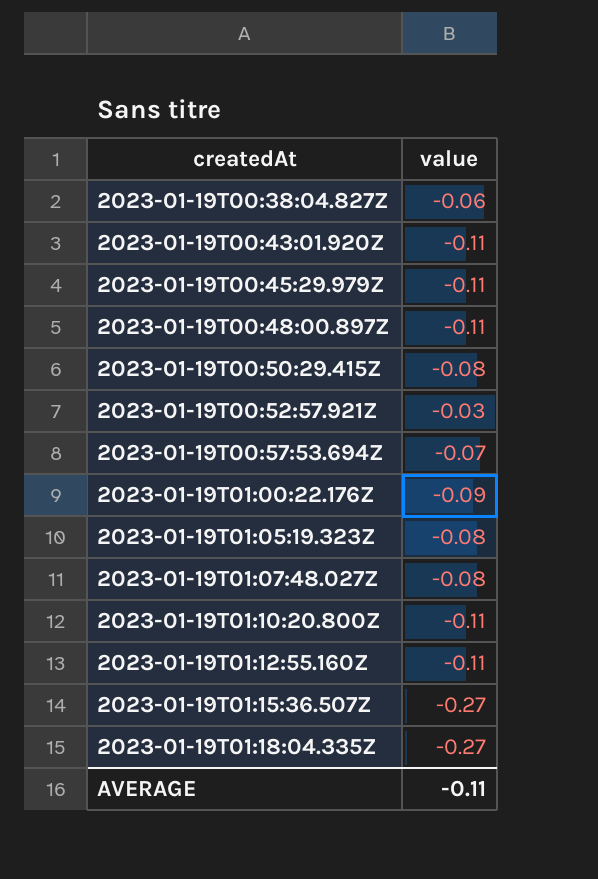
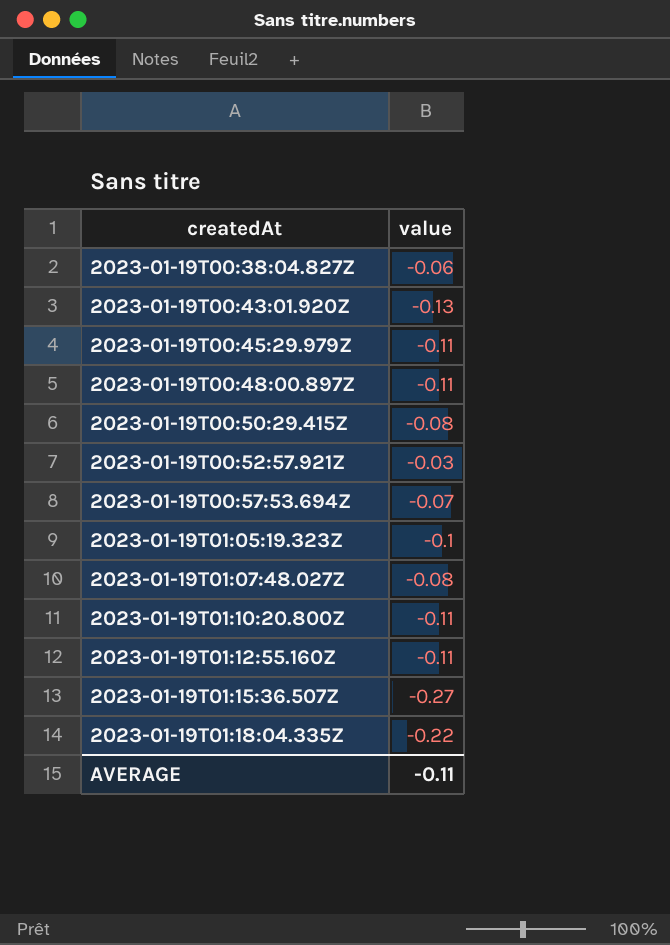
row 2023-01-19T01:00:22.176Z: -0.09 -> none
2023-01-19T00:43:01.920Z | value: -0.11 -> -0.13
2023-01-19T01:05:19.323Z | value: -0.08 -> -0.1
2023-01-19T01:18:04.335Z | value: -0.27 -> -0.22

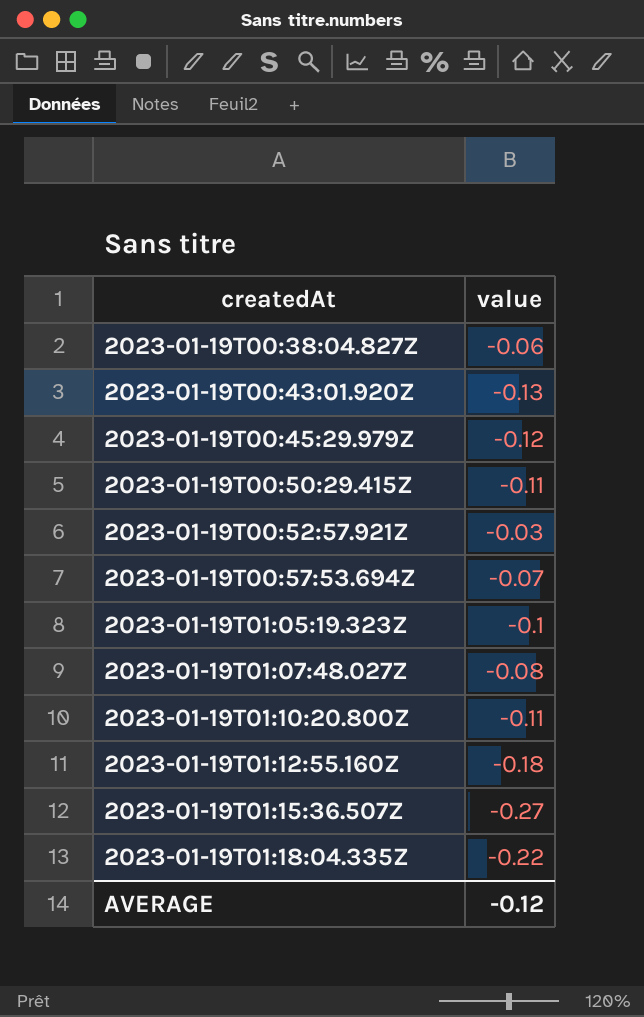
row 2023-01-19T00:48:00.897Z: -0.11 -> none
2023-01-19T00:45:29.979Z | value: -0.11 -> -0.12
2023-01-19T00:50:29.415Z | value: -0.08 -> -0.11
2023-01-19T01:12:55.160Z | value: -0.11 -> -0.18
AVERAGE | value: -0.11 -> -0.12

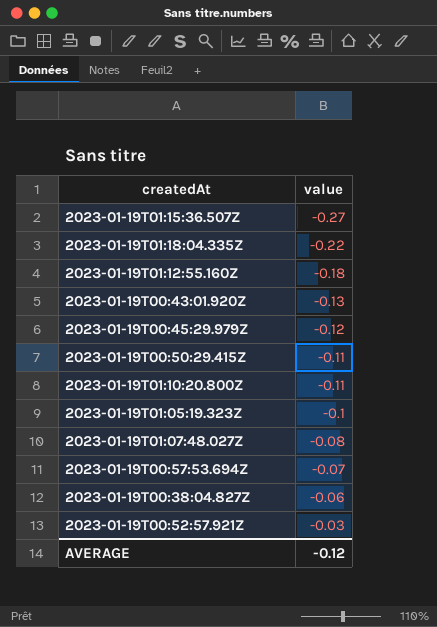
row order: createdAt ascending -> value ascending

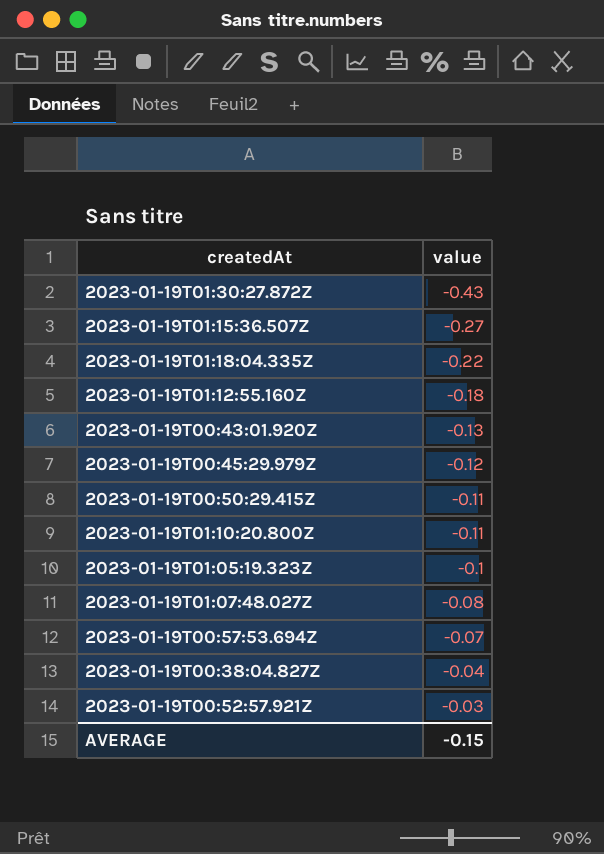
row 2023-01-19T01:30:27.872Z: none -> -0.43
2023-01-19T00:38:04.827Z | value: -0.06 -> -0.04
AVERAGE | value: -0.12 -> -0.15

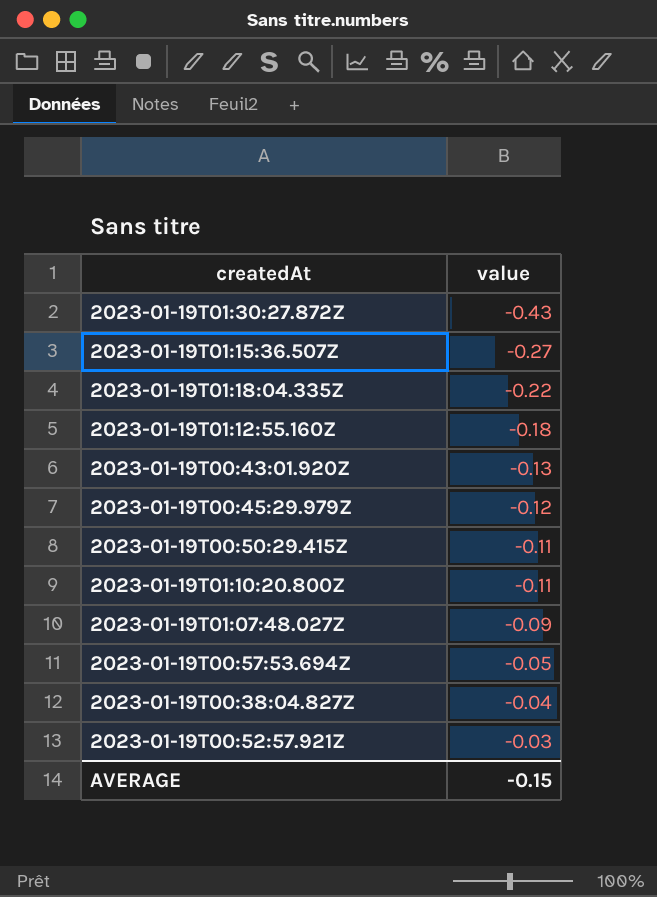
row 2023-01-19T01:05:19.323Z: -0.1 -> none
2023-01-19T01:07:48.027Z | value: -0.08 -> -0.09
2023-01-19T00:57:53.694Z | value: -0.07 -> -0.05

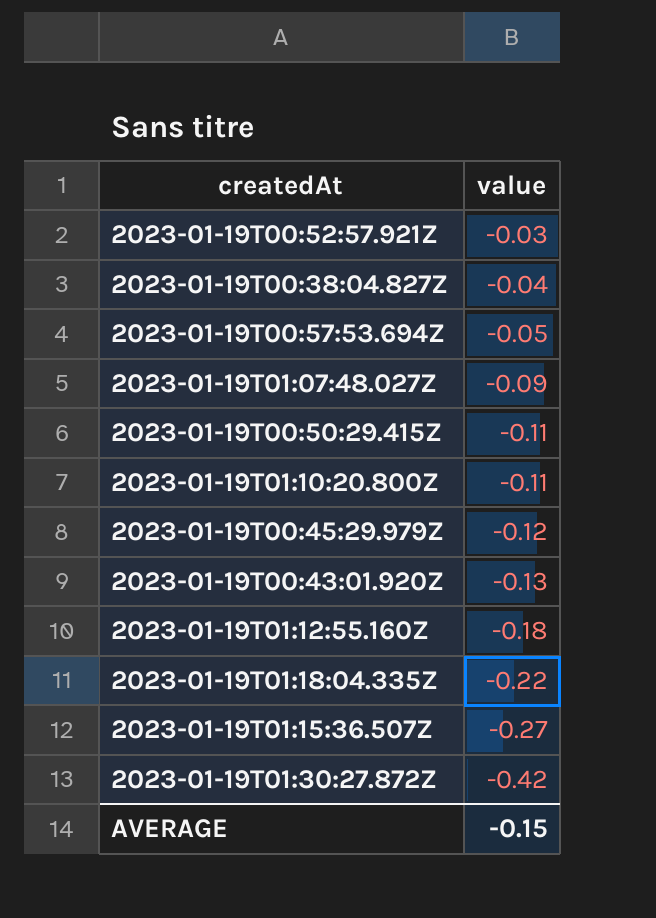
row order: value ascending -> value descending
2023-01-19T01:30:27.872Z | value: -0.43 -> -0.42

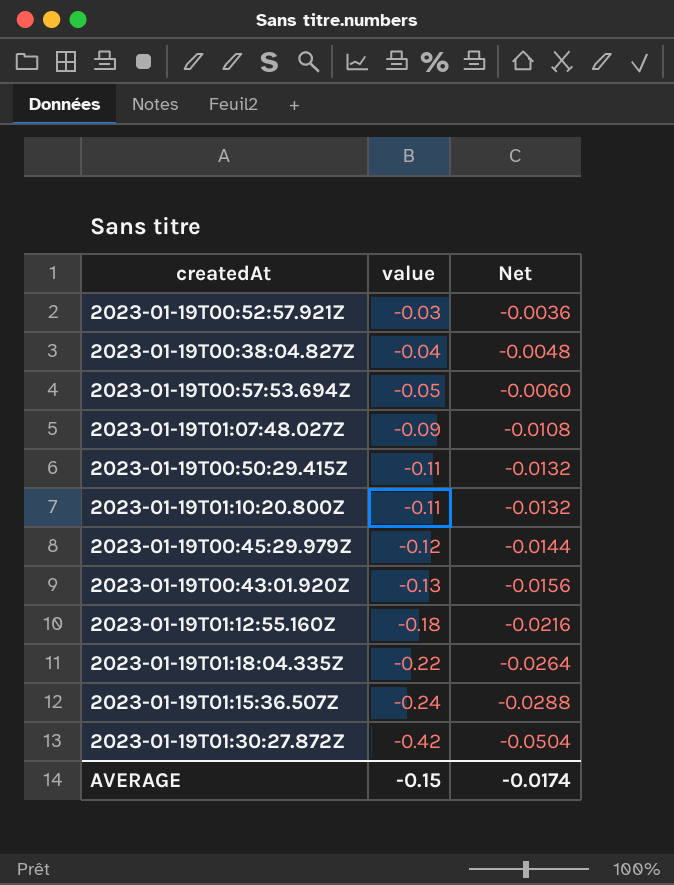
column Net | formula: none -> [value] * 0.12
2023-01-19T01:15:36.507Z | value: -0.27 -> -0.24

